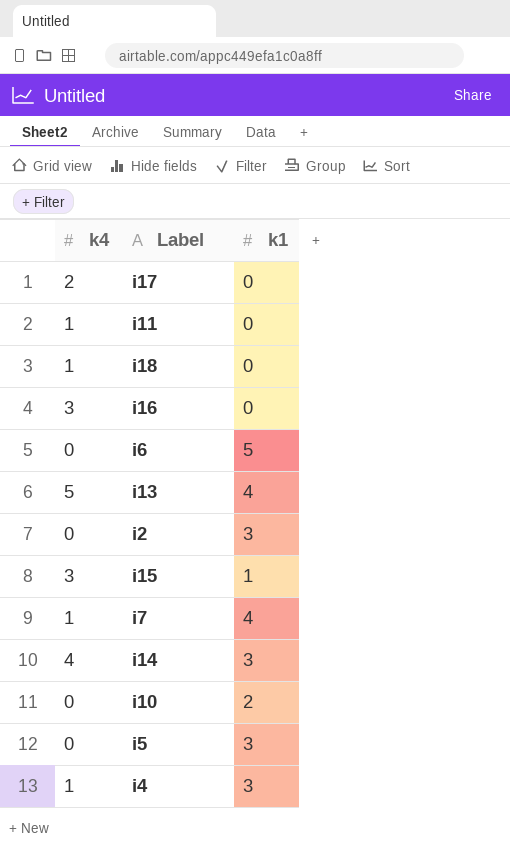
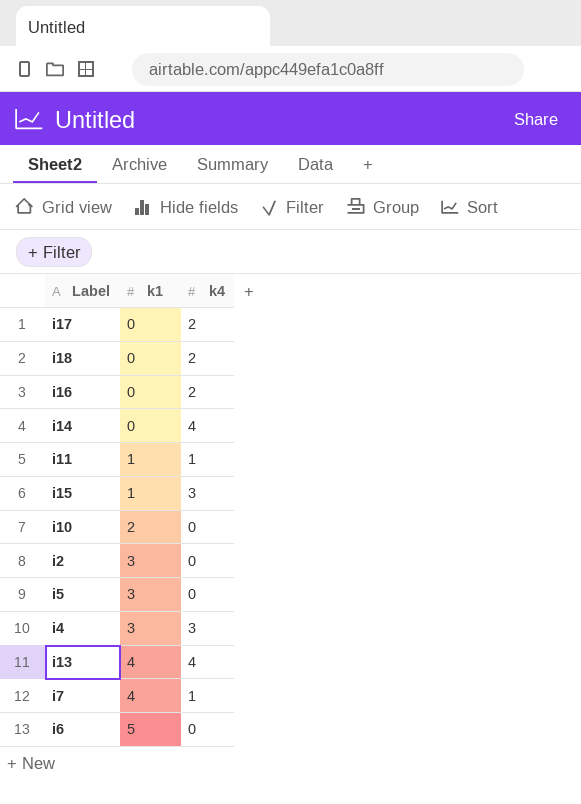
row order: none -> k1 ascending
column k4 | position: 1 -> 3
i18 | k4: 1 -> 2
i16 | k4: 3 -> 2
i14 | k1: 3 -> 0
i11 | k1: 0 -> 1
i4 | k4: 1 -> 3
i13 | k4: 5 -> 4

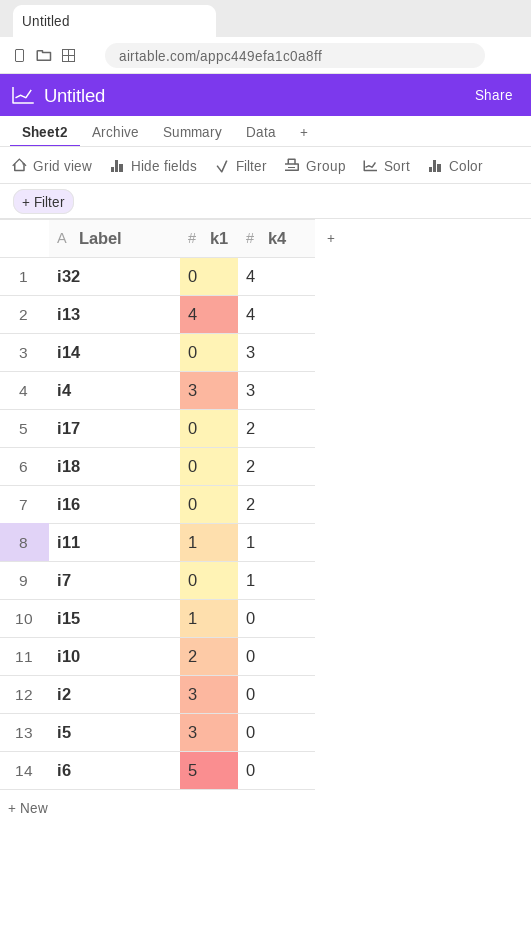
row order: k1 ascending -> k4 descending
row i32: none -> 0 | 4
i14 | k4: 4 -> 3
i7 | k1: 4 -> 0
i15 | k4: 3 -> 0

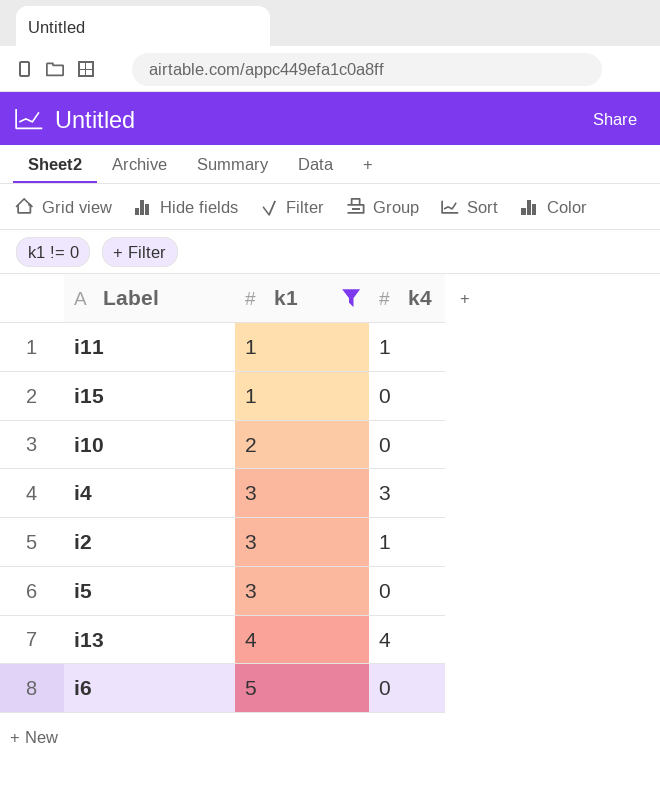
filter: none -> k1 != 0
row order: k4 descending -> k1 ascending
i2 | k4: 0 -> 1

